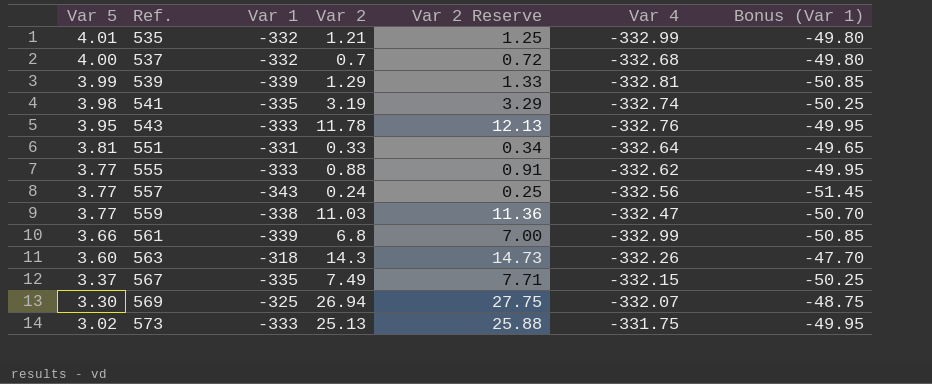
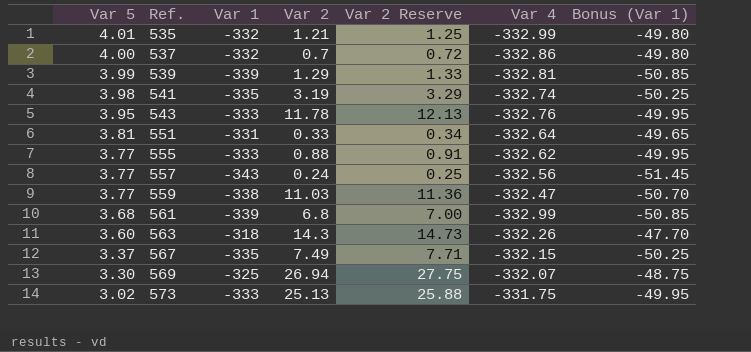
537 | Var 4: -332.68 -> -332.86
561 | Var 5: 3.66 -> 3.68

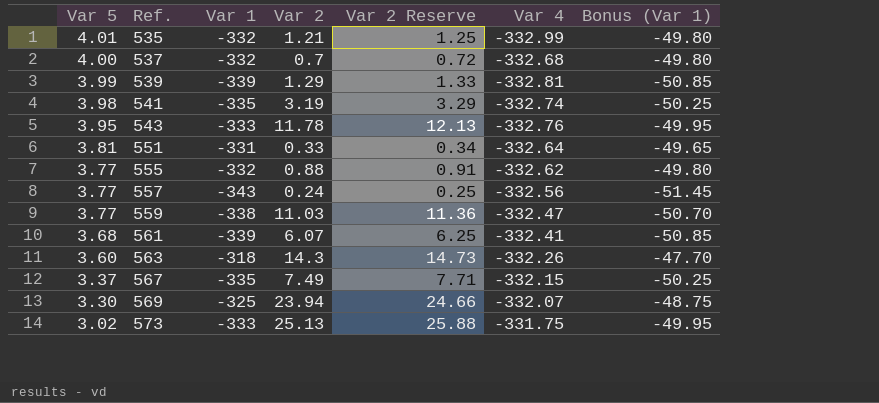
537 | Var 4: -332.86 -> -332.68
555 | Var 1: -333 -> -332
555 | Bonus (Var 1): -49.95 -> -49.80
561 | Var 2: 6.8 -> 6.07
561 | Var 2 Reserve: 7.00 -> 6.25
561 | Var 4: -332.99 -> -332.41
569 | Var 2: 26.94 -> 23.94
569 | Var 2 Reserve: 27.75 -> 24.66

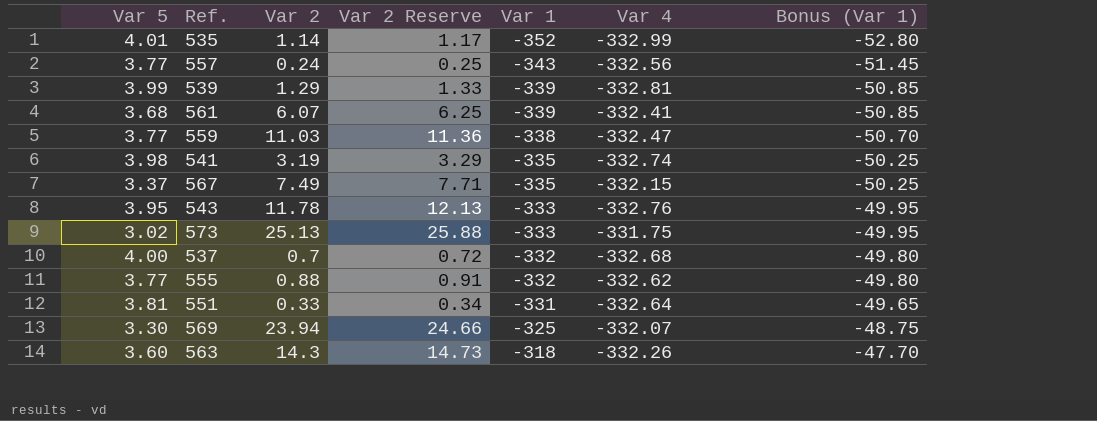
row order: Var 5 descending -> Var 1 ascending
column Var 1 | position: 3 -> 5
535 | Var 2: 1.21 -> 1.14
535 | Var 2 Reserve: 1.25 -> 1.17
535 | Var 1: -332 -> -352
535 | Bonus (Var 1): -49.80 -> -52.80

